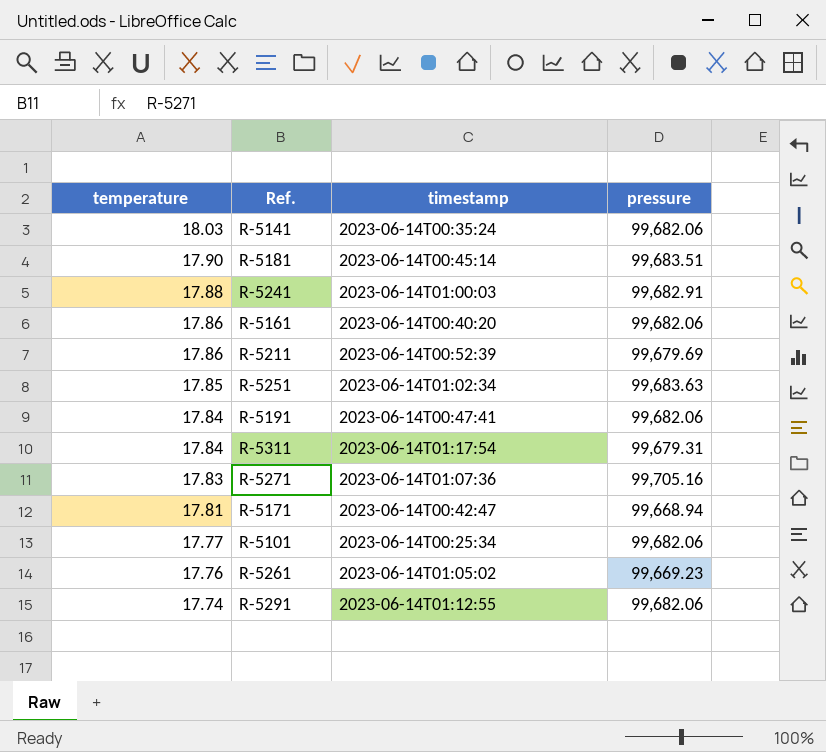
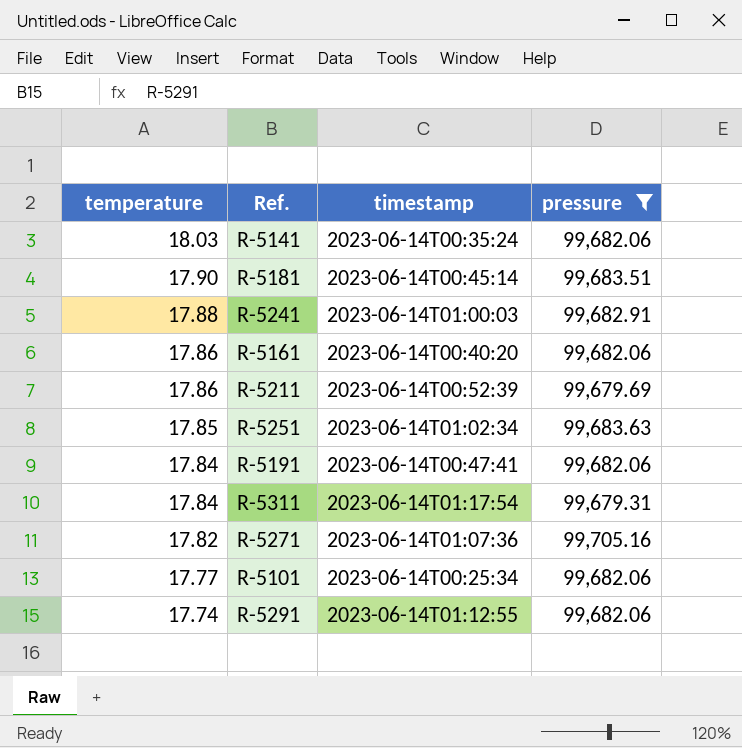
filter: none -> pressure >= 99,679.31
R-5271 | temperature: 17.83 -> 17.82

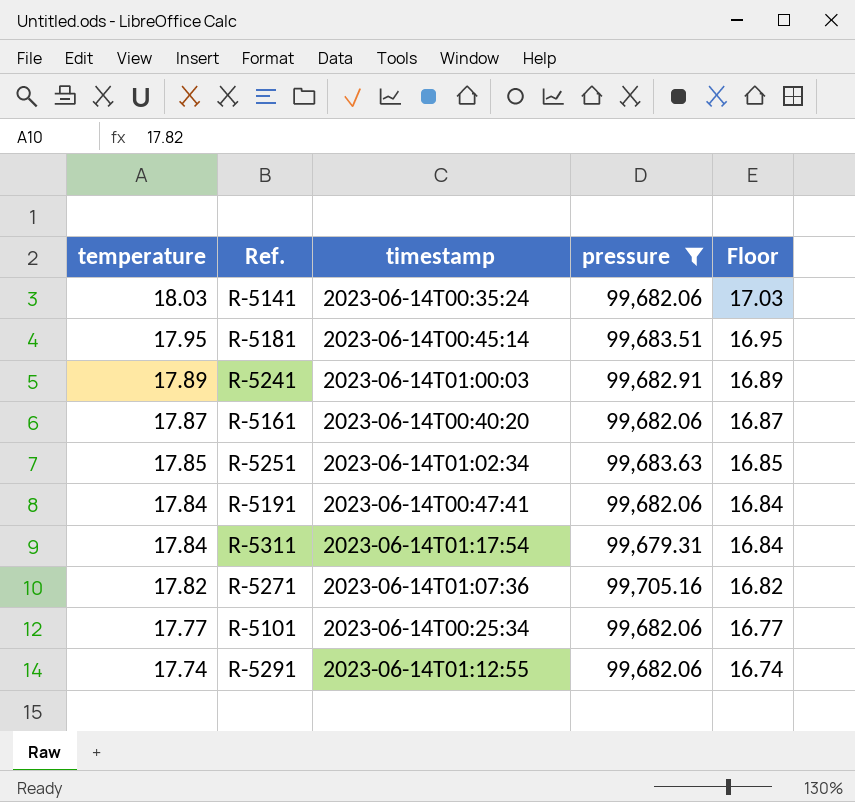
column Floor | formula: none -> [temperature] - 1
row R-5211: 17.86 | 2023-06-14T00:52:39 | 99,679.69 -> none
R-5181 | temperature: 17.90 -> 17.95
R-5241 | temperature: 17.88 -> 17.89
R-5161 | temperature: 17.86 -> 17.87

